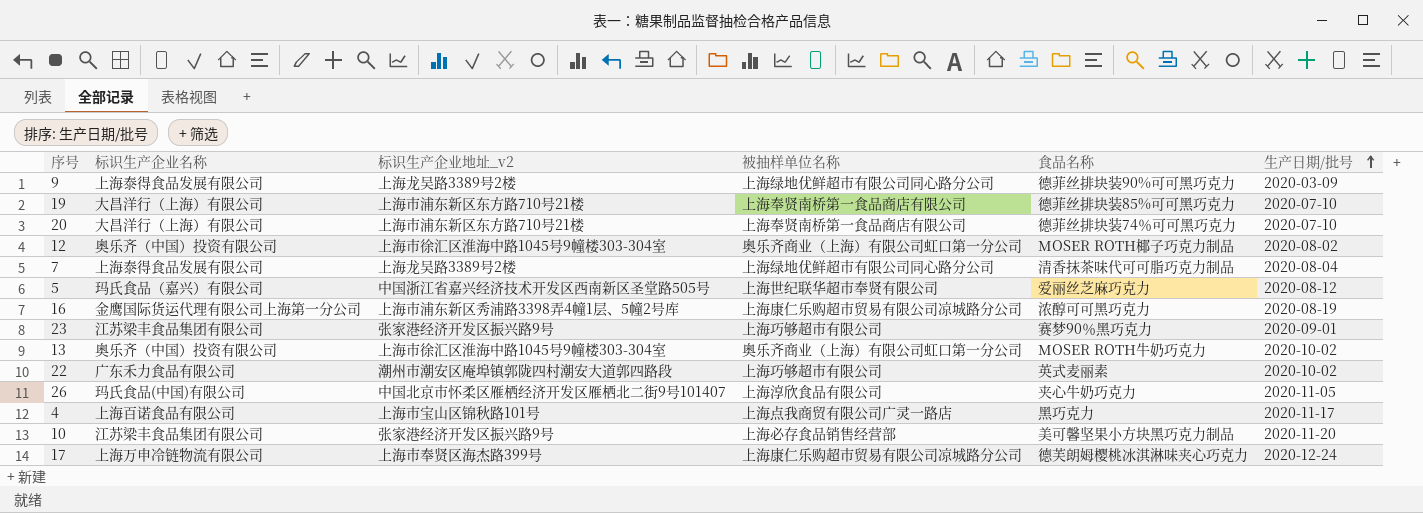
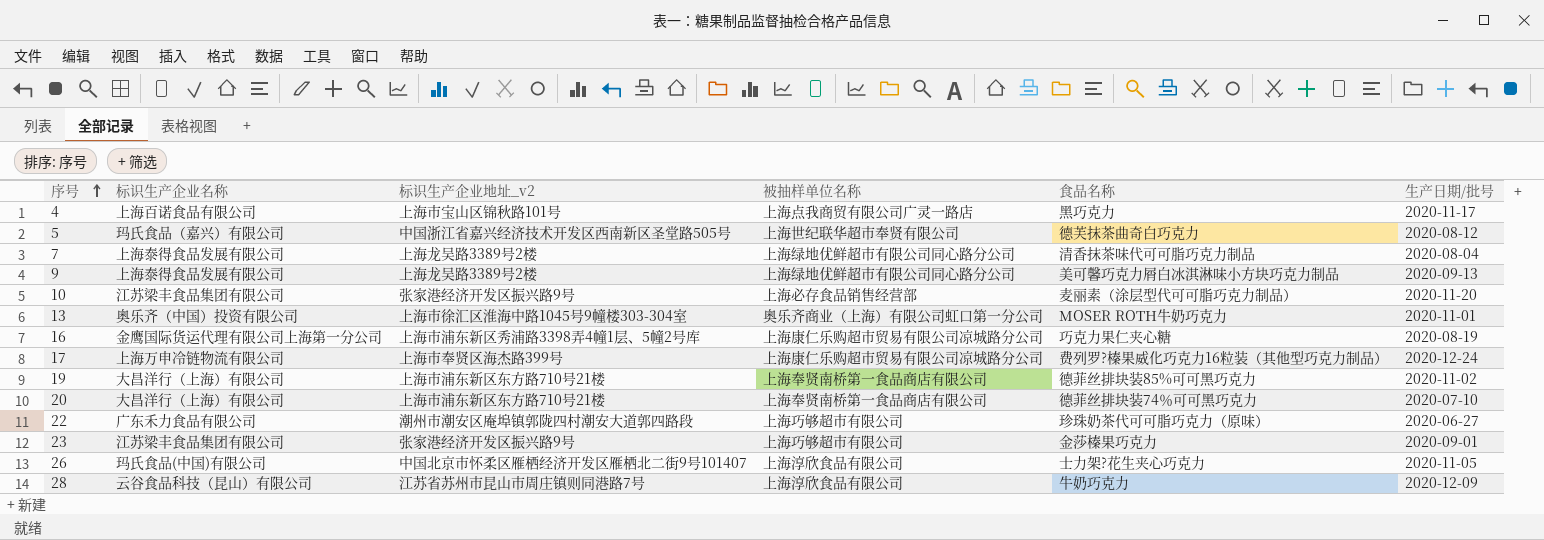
row order: 生产日期/批号 ascending -> 序号 ascending
row 12: 奥乐齐（中国）投资有限公司 | 上海市徐汇区淮海中路1045号9幢楼303-304室 | 奥乐齐商业（上海）有限公司虹口第一分公司 | MOSER ROTH椰子巧克力制品 | 2020-08-02 -> none
5 | 食品名称: 爱丽丝芝麻巧克力 -> 德芙抹茶曲奇白巧克力
9 | 食品名称: 德菲丝排块装90%可可黑巧克力 -> 美可馨巧克力屑白冰淇淋味小方块巧克力制品
9 | 生产日期/批号: 2020-03-09 -> 2020-09-13
10 | 食品名称: 美可馨坚果小方块黑巧克力制品 -> 麦丽素（涂层型代可可脂巧克力制品）
13 | 生产日期/批号: 2020-10-02 -> 2020-11-01
16 | 食品名称: 浓醇可可黑巧克力 -> 巧克力果仁夹心糖
17 | 食品名称: 德芙朗姆樱桃冰淇淋味夹心巧克力 -> 费列罗?榛果威化巧克力16粒装（其他型巧克力制品）
19 | 生产日期/批号: 2020-07-10 -> 2020-11-02
22 | 食品名称: 英式麦丽素 -> 珍珠奶茶代可可脂巧克力（原味）
22 | 生产日期/批号: 2020-10-02 -> 2020-06-27
23 | 食品名称: 赛梦90％黑巧克力 -> 金莎榛果巧克力
26 | 食品名称: 夹心牛奶巧克力 -> 士力架?花生夹心巧克力
row 28: none -> 云谷食品科技（昆山）有限公司 | 江苏省苏州市昆山市周庄镇则同港路7号 | 上海淳欣食品有限公司 | 牛奶巧克力 | 2020-12-09

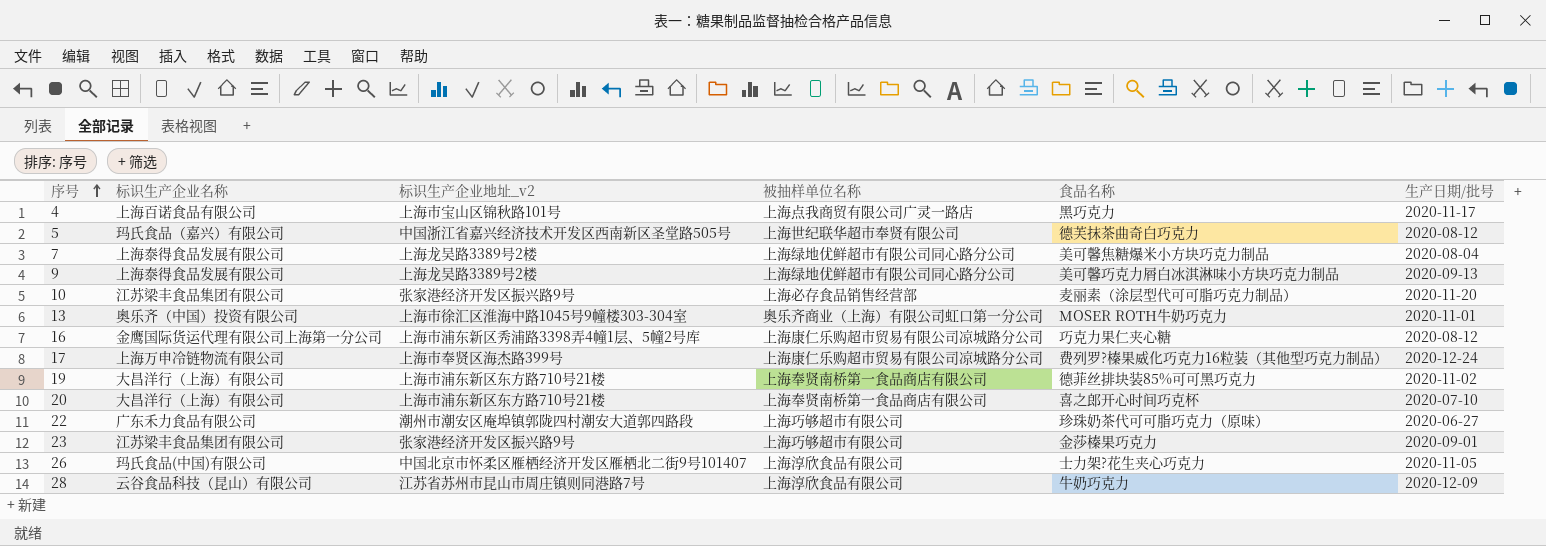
7 | 食品名称: 清香抹茶味代可可脂巧克力制品 -> 美可馨焦糖爆米小方块巧克力制品
16 | 生产日期/批号: 2020-08-19 -> 2020-08-12
20 | 食品名称: 德菲丝排块装74％可可黑巧克力 -> 喜之郎开心时间巧克杯

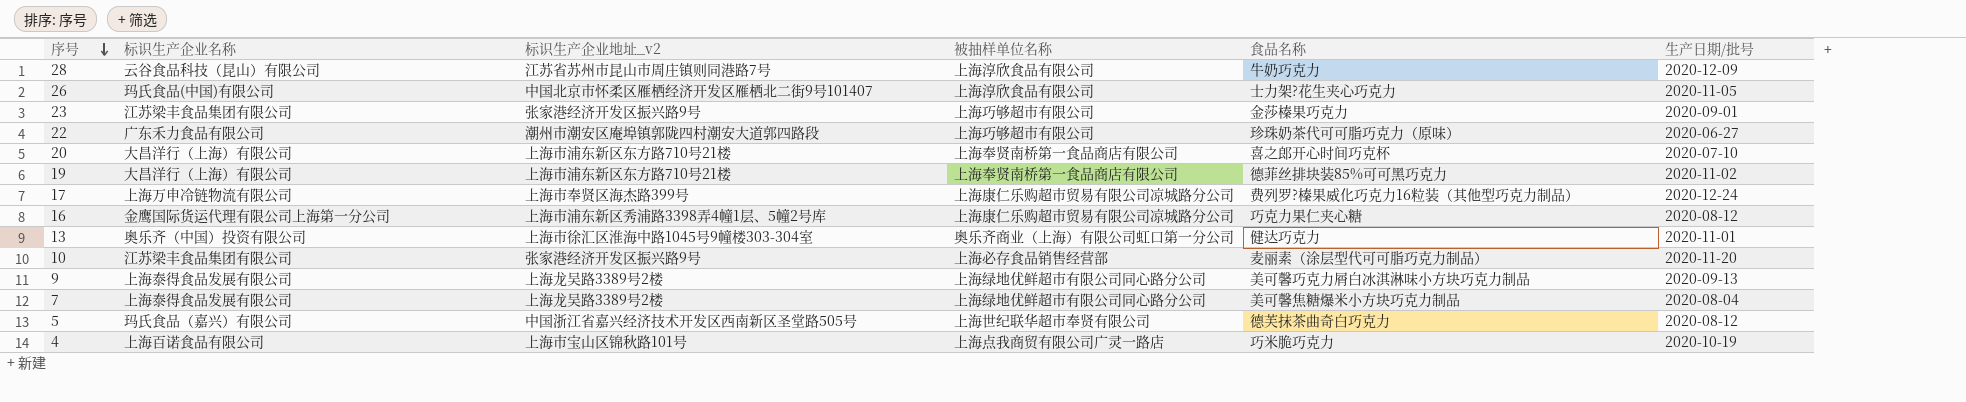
row order: 序号 ascending -> 序号 descending
13 | 食品名称: MOSER ROTH牛奶巧克力 -> 健达巧克力
4 | 食品名称: 黑巧克力 -> 巧米脆巧克力
4 | 生产日期/批号: 2020-11-17 -> 2020-10-19

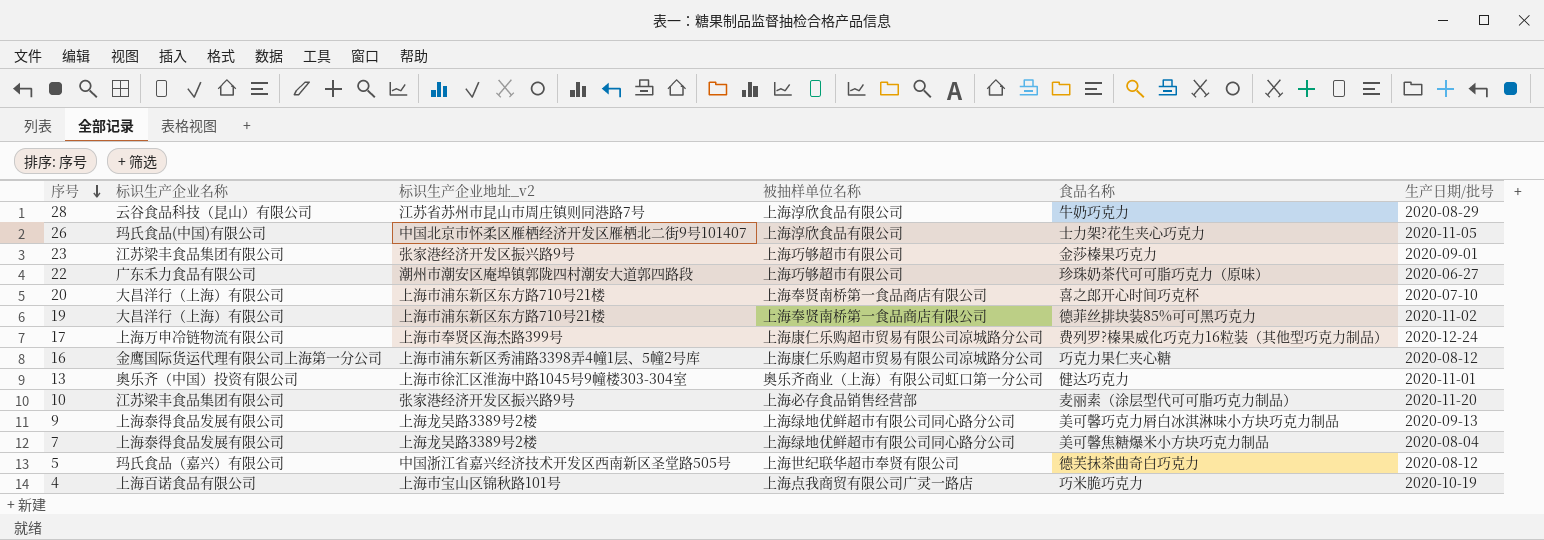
28 | 生产日期/批号: 2020-12-09 -> 2020-08-29

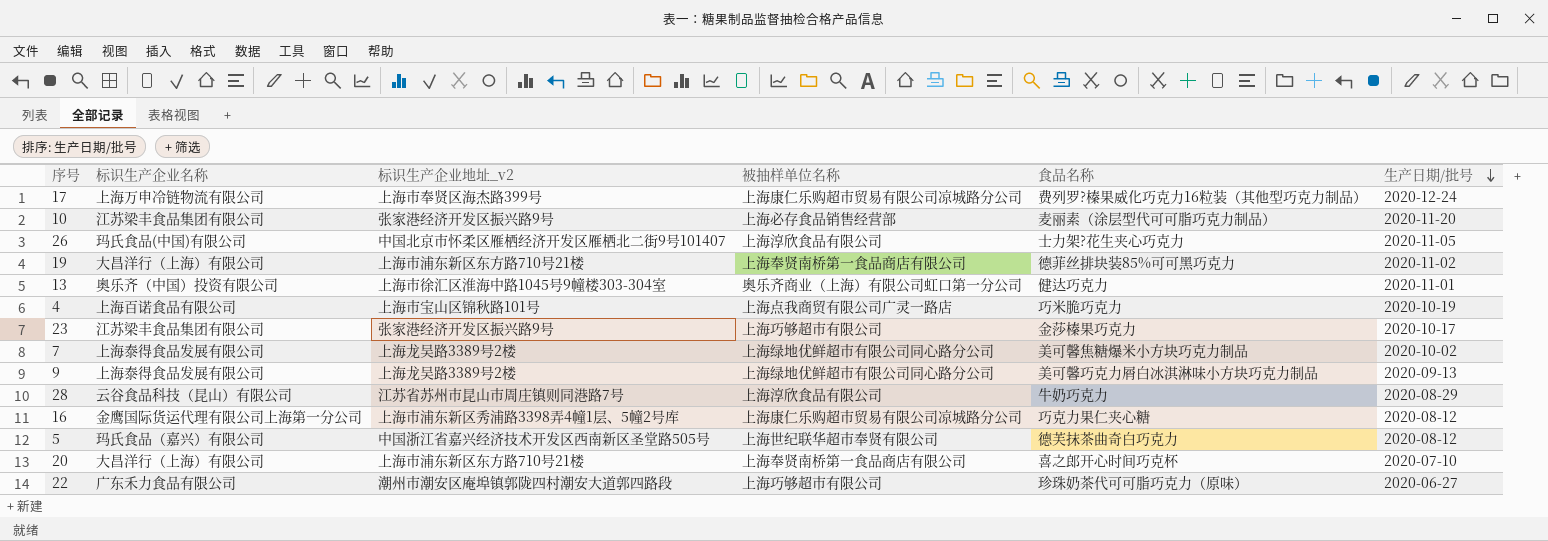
row order: 序号 descending -> 生产日期/批号 descending
23 | 生产日期/批号: 2020-09-01 -> 2020-10-17
7 | 生产日期/批号: 2020-08-04 -> 2020-10-02

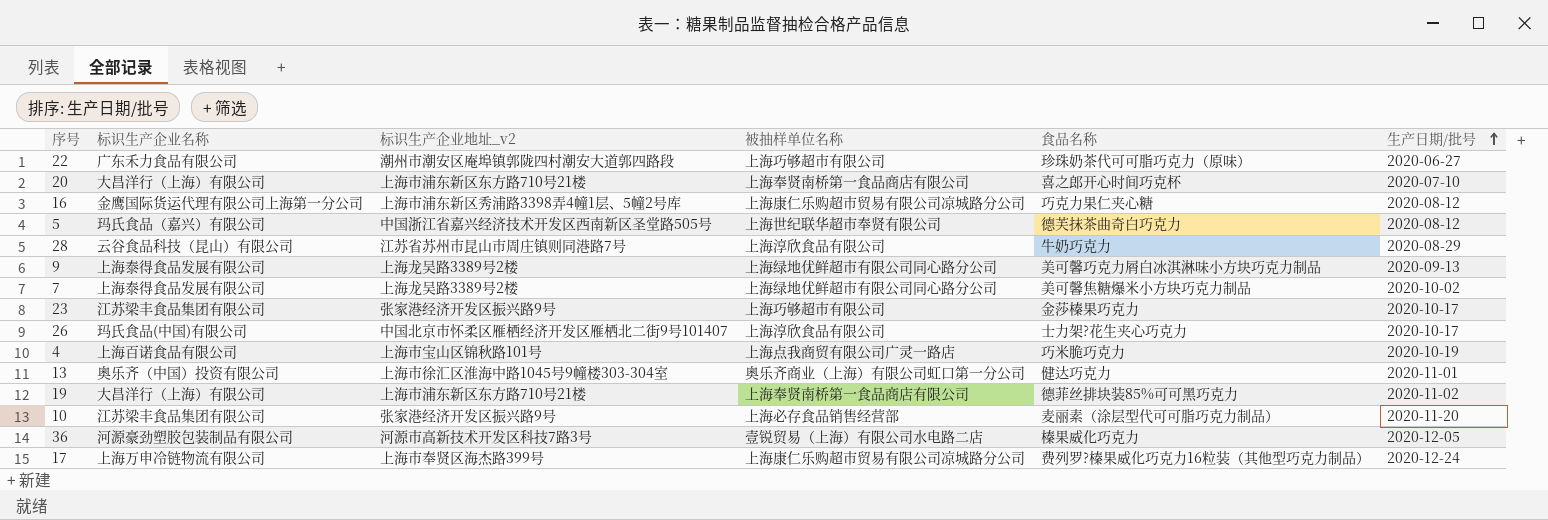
row order: 生产日期/批号 descending -> 生产日期/批号 ascending
26 | 生产日期/批号: 2020-11-05 -> 2020-10-17
row 36: none -> 河源豪劲塑胶包装制品有限公司 | 河源市高新技术开发区科技7路3号 | 壹锐贸易（上海）有限公司水电路二店 | 榛果威化巧克力 | 2020-12-05

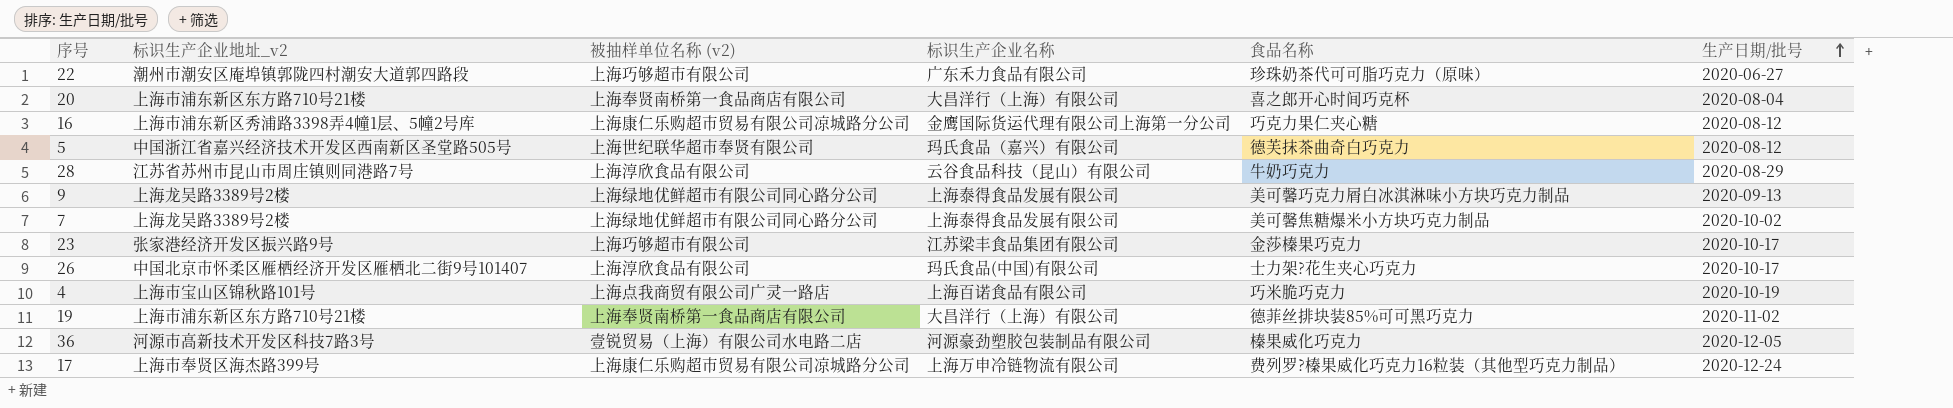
column name: 被抽样单位名称 -> 被抽样单位名称 (v2)
column 标识生产企业名称 | position: 2 -> 4
row 13: 奥乐齐（中国）投资有限公司 | 上海市徐汇区淮海中路1045号9幢楼303-304室 | 奥乐齐商业（上海）有限公司虹口第一分公司 | 健达巧克力 | 2020-11-01 -> none
row 10: 江苏梁丰食品集团有限公司 | 张家港经济开发区振兴路9号 | 上海必存食品销售经营部 | 麦丽素（涂层型代可可脂巧克力制品） | 2020-11-20 -> none
20 | 生产日期/批号: 2020-07-10 -> 2020-08-04

